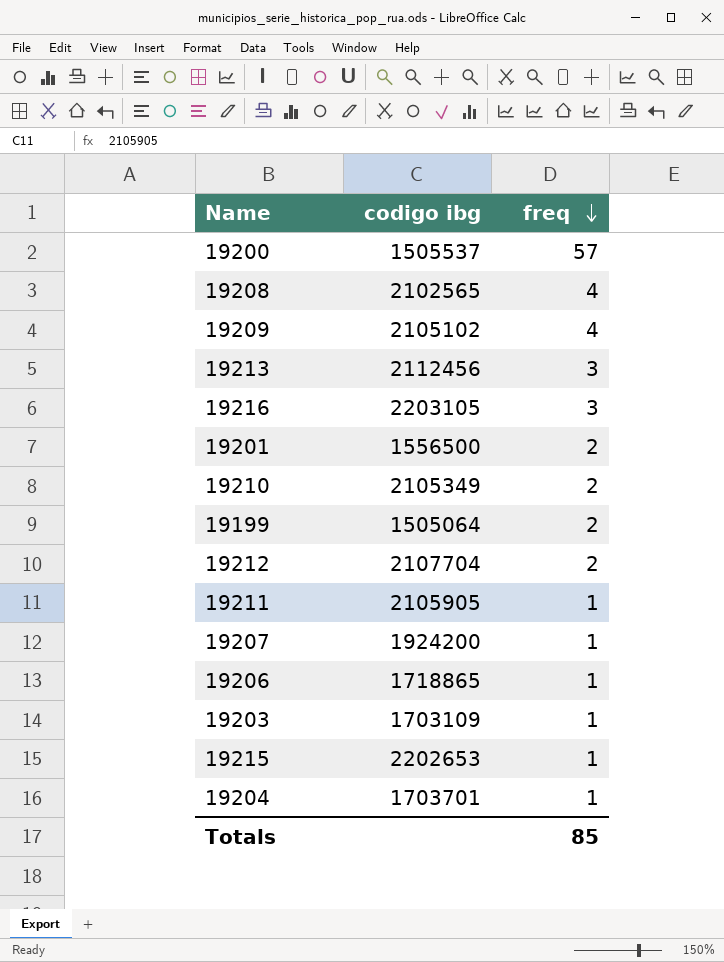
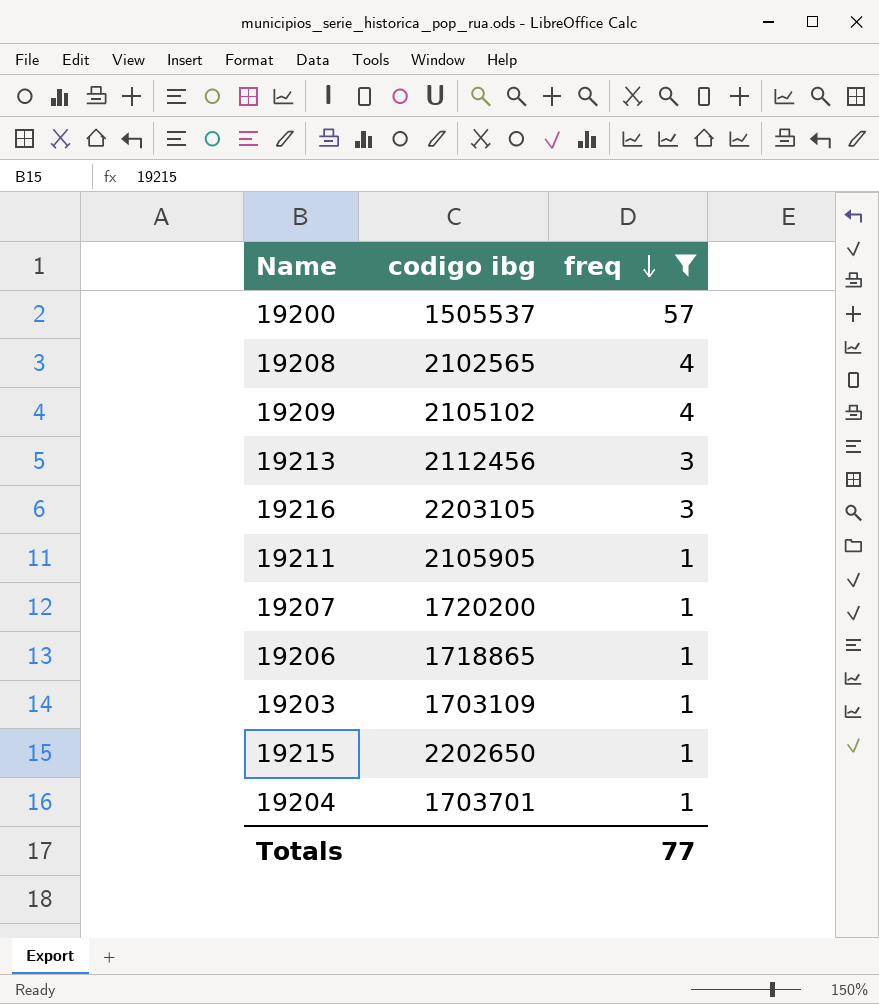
filter: none -> freq != 2
19207 | codigo ibg: 1924200 -> 1720200
19215 | codigo ibg: 2202653 -> 2202650
Totals | freq: 85 -> 77

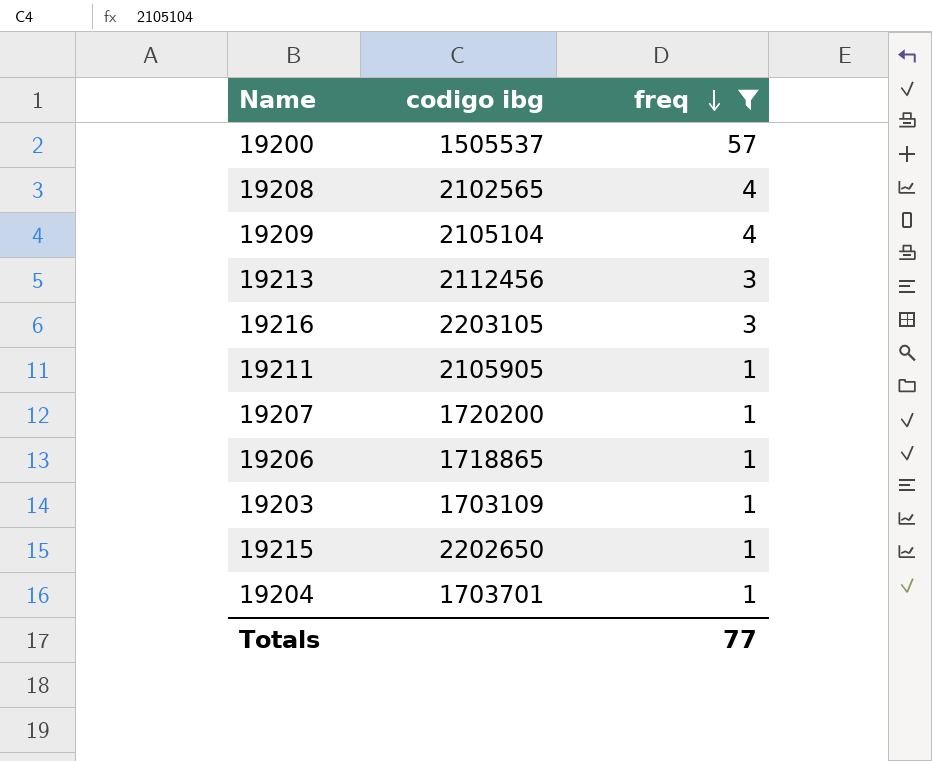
19209 | codigo ibg: 2105102 -> 2105104

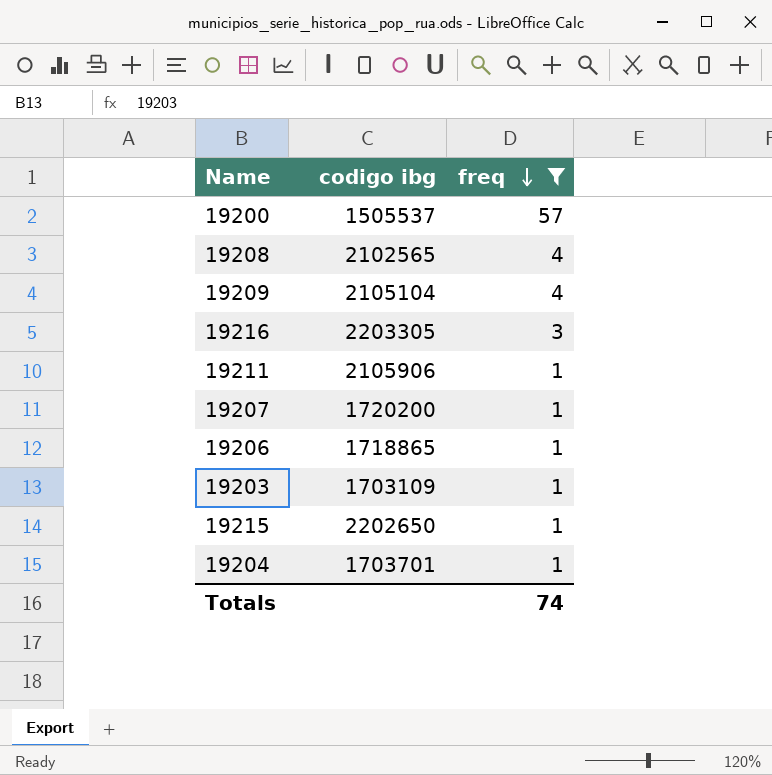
row 19213: 2112456 | 3 -> none
19216 | codigo ibg: 2203105 -> 2203305
19211 | codigo ibg: 2105905 -> 2105906
Totals | freq: 77 -> 74

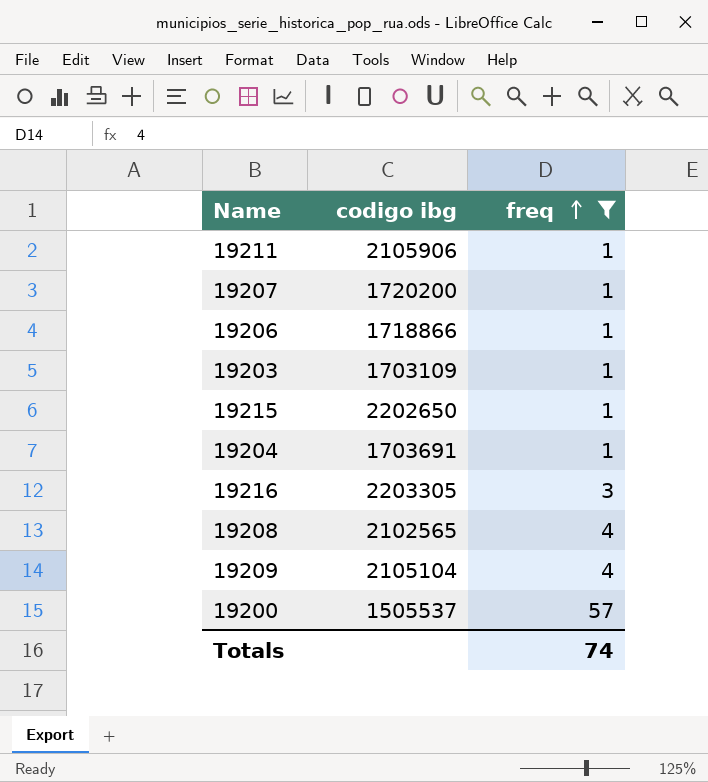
row order: freq descending -> freq ascending
19206 | codigo ibg: 1718865 -> 1718866
19204 | codigo ibg: 1703701 -> 1703691

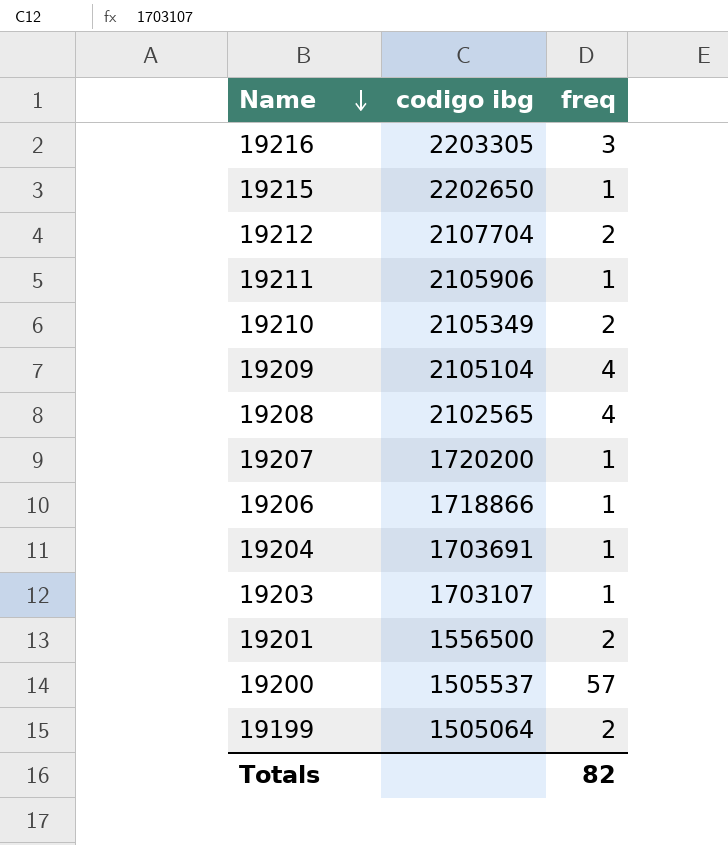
filter: freq != 2 -> none
row order: freq ascending -> Name descending
19203 | codigo ibg: 1703109 -> 1703107
Totals | freq: 74 -> 82

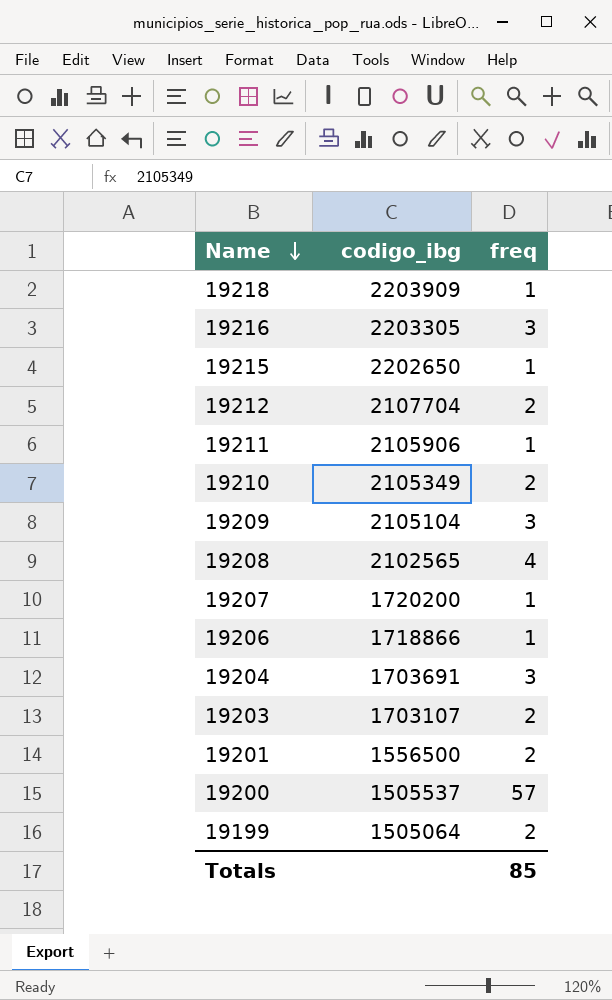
column name: codigo ibg -> codigo_ibg
row 19218: none -> 2203909 | 1
19209 | freq: 4 -> 3
19204 | freq: 1 -> 3
19203 | freq: 1 -> 2
Totals | freq: 82 -> 85

